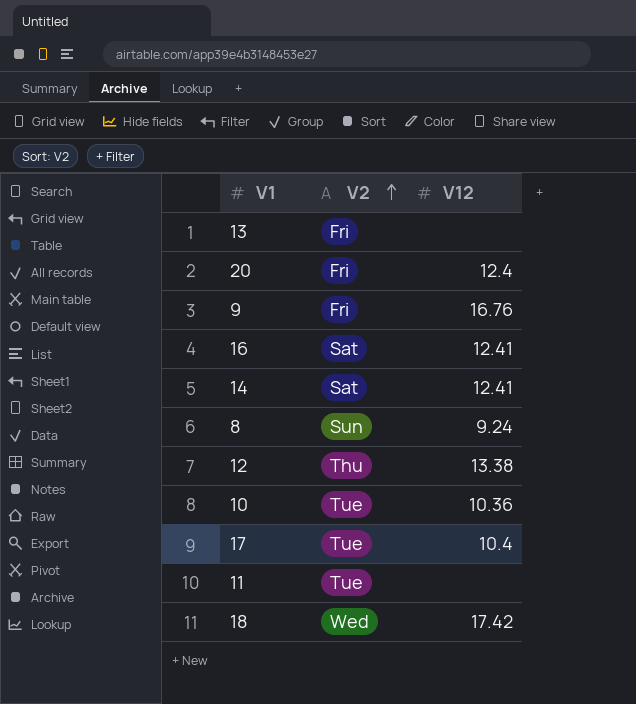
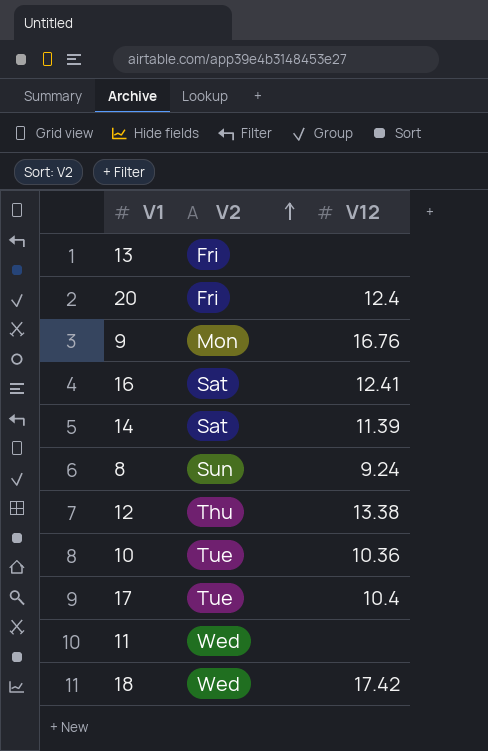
9 | V2: Fri -> Mon
14 | V12: 12.41 -> 11.39
11 | V2: Tue -> Wed

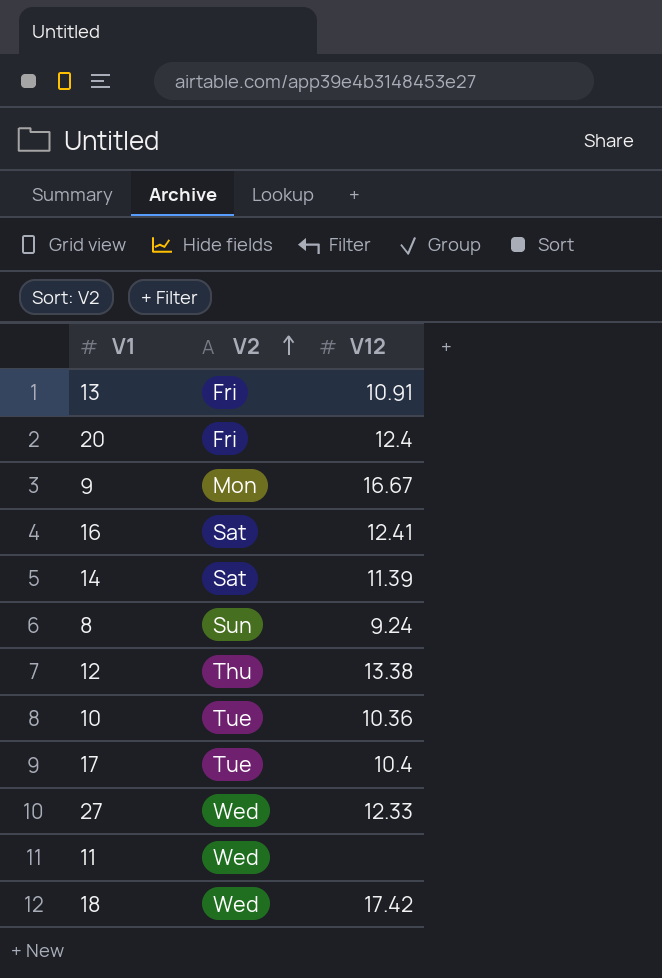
13 | V12: none -> 10.91
9 | V12: 16.76 -> 16.67
row 27: none -> Wed | 12.33

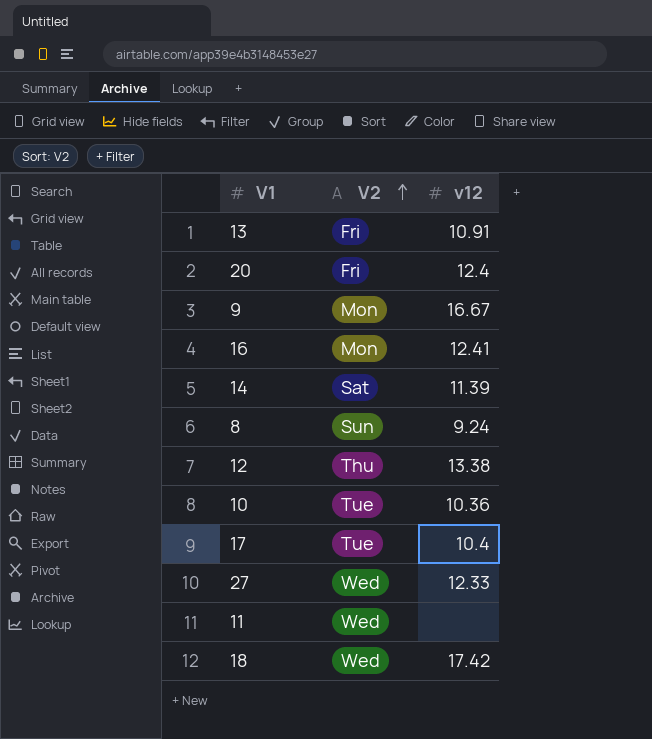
column name: V12 -> v12
16 | V2: Sat -> Mon

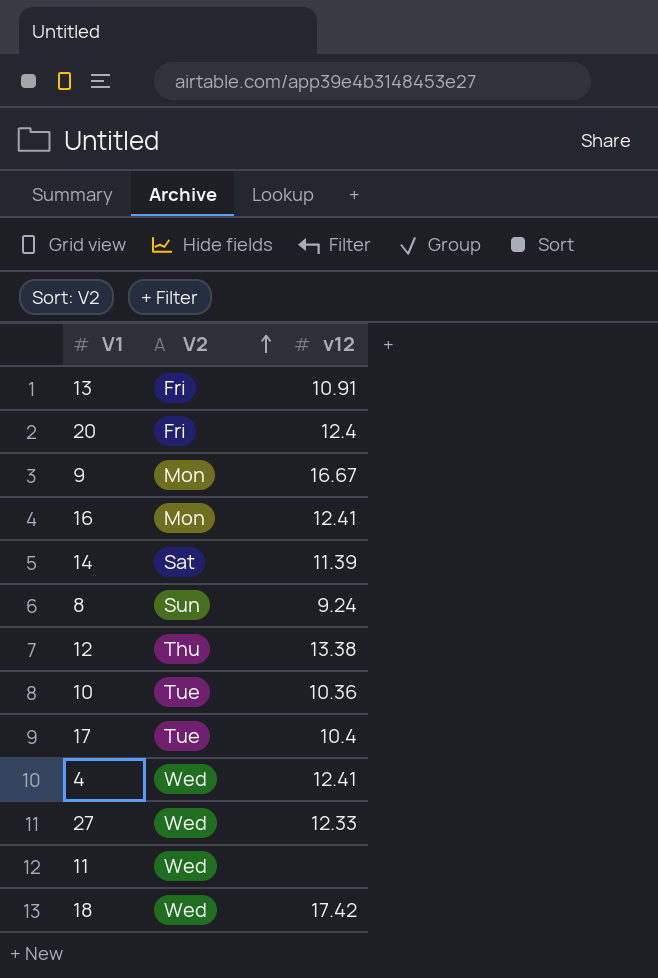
row 4: none -> Wed | 12.41

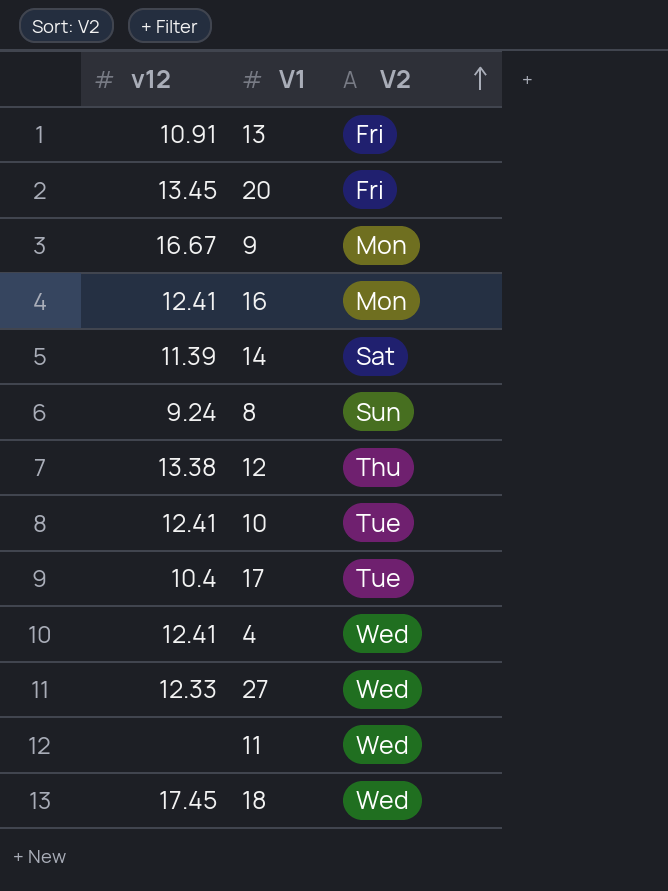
column v12 | position: 3 -> 1
20 | v12: 12.4 -> 13.45
10 | v12: 10.36 -> 12.41
18 | v12: 17.42 -> 17.45

